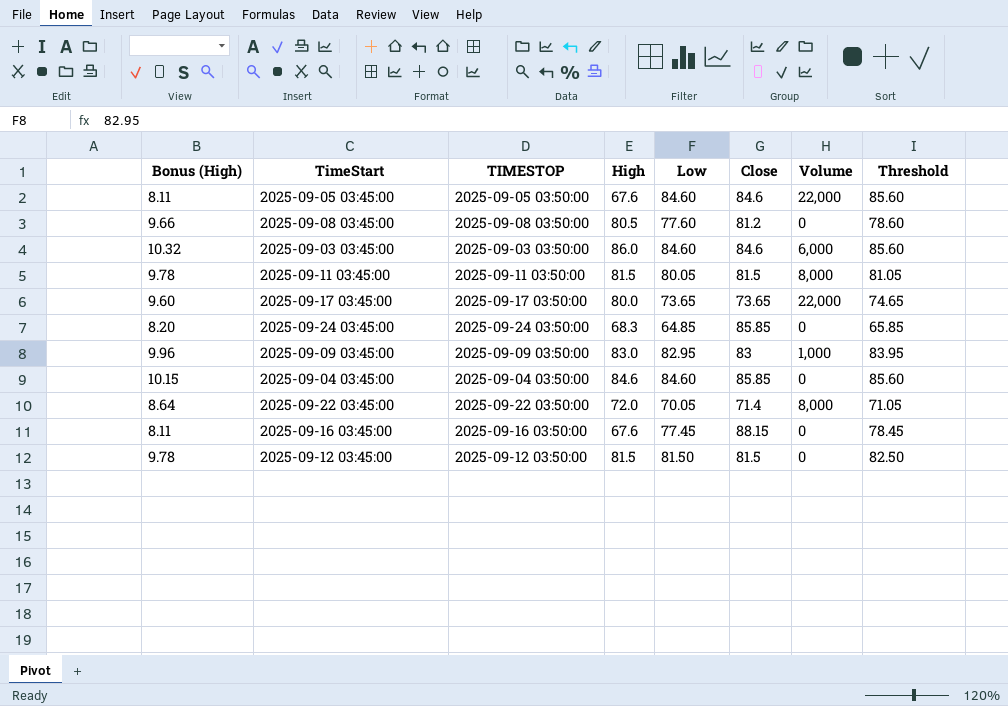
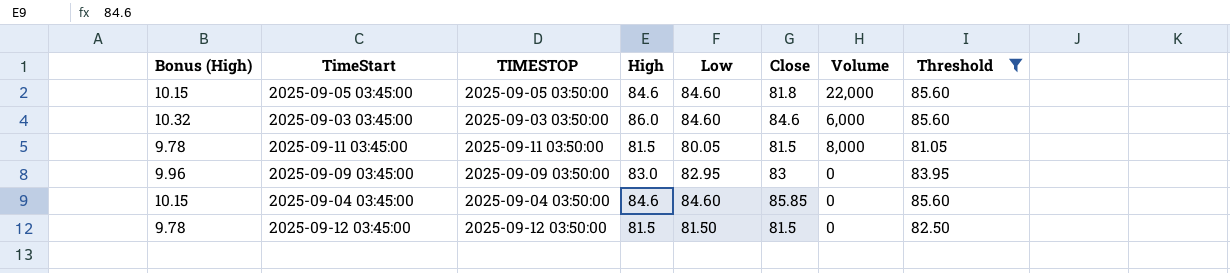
filter: none -> Threshold >= 81.05
2025-09-05 03:45:00 | Bonus (High): 8.11 -> 10.15
2025-09-05 03:45:00 | High: 67.6 -> 84.6
2025-09-05 03:45:00 | Close: 84.6 -> 81.8
2025-09-09 03:45:00 | Volume: 1,000 -> 0

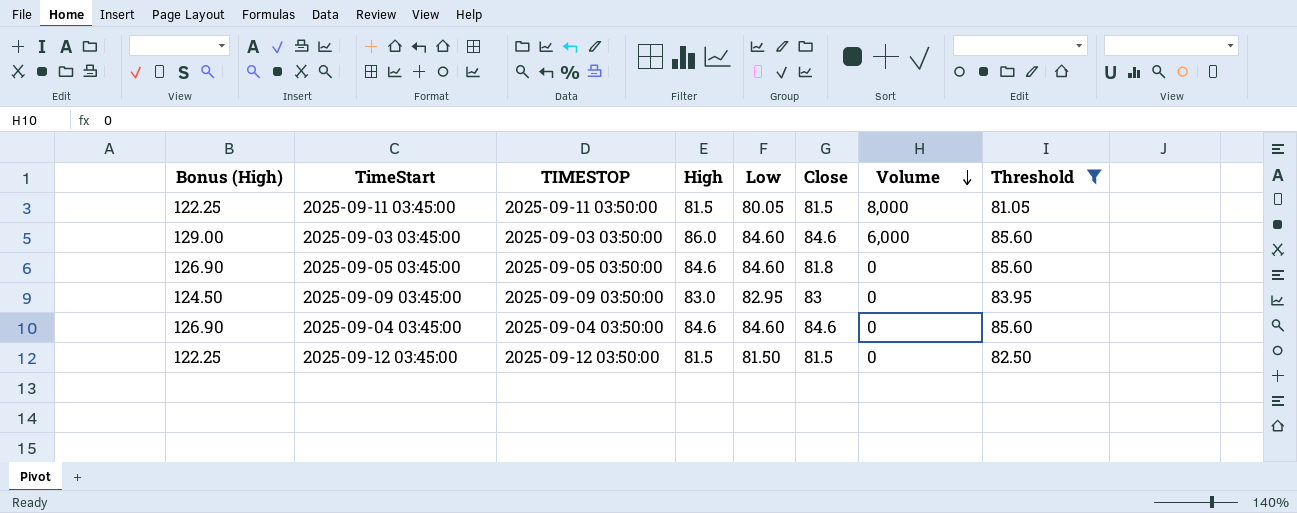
row order: none -> Volume descending
column Bonus (High) | formula: [High] * 0.12 -> [High] * 1.5
2025-09-05 03:45:00 | Volume: 22,000 -> 0
2025-09-04 03:45:00 | Close: 85.85 -> 84.6

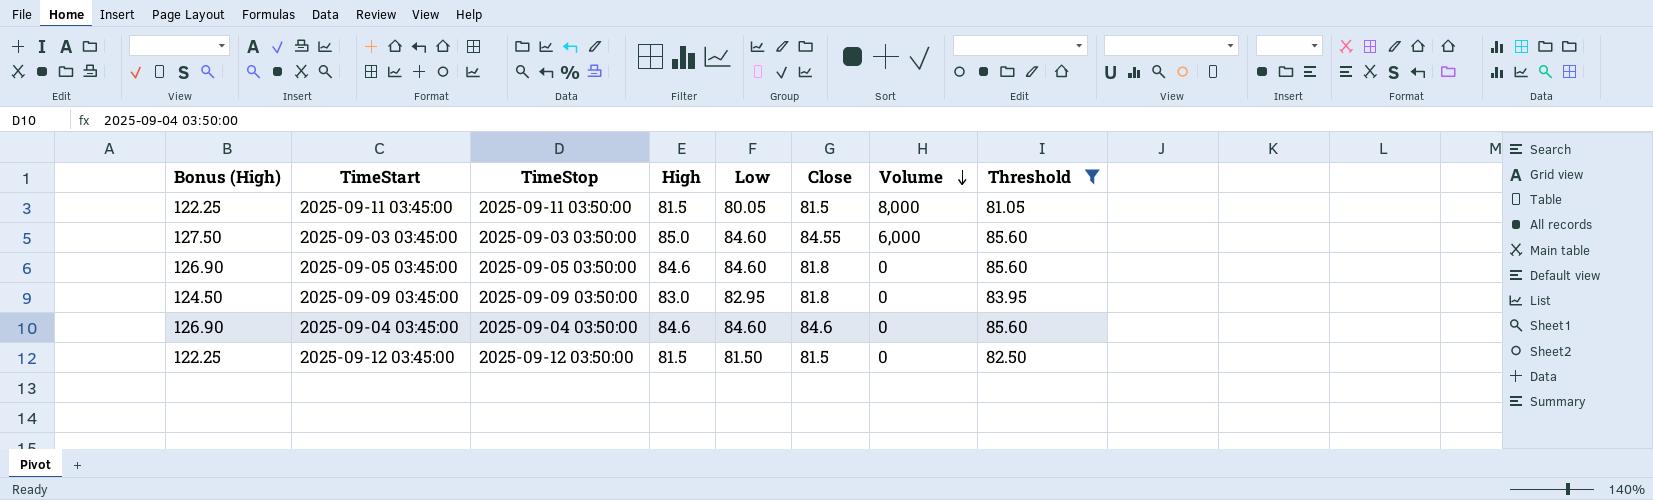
column name: TIMESTOP -> TimeStop
2025-09-03 03:45:00 | Bonus (High): 129.00 -> 127.50
2025-09-03 03:45:00 | High: 86.0 -> 85.0
2025-09-03 03:45:00 | Close: 84.6 -> 84.55
2025-09-09 03:45:00 | Close: 83 -> 81.8

